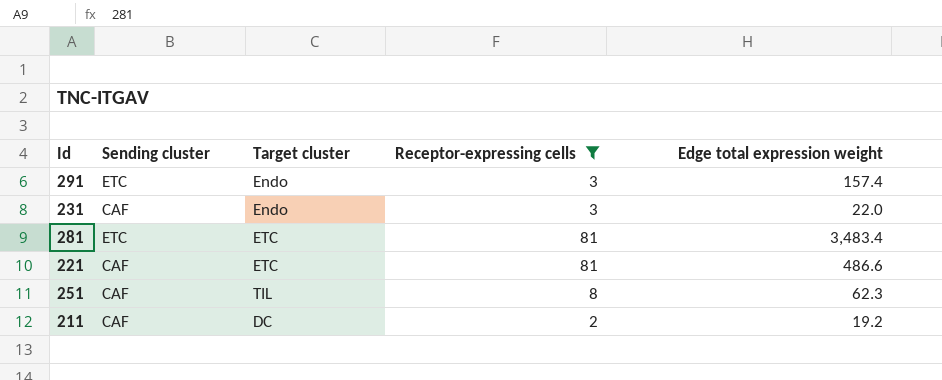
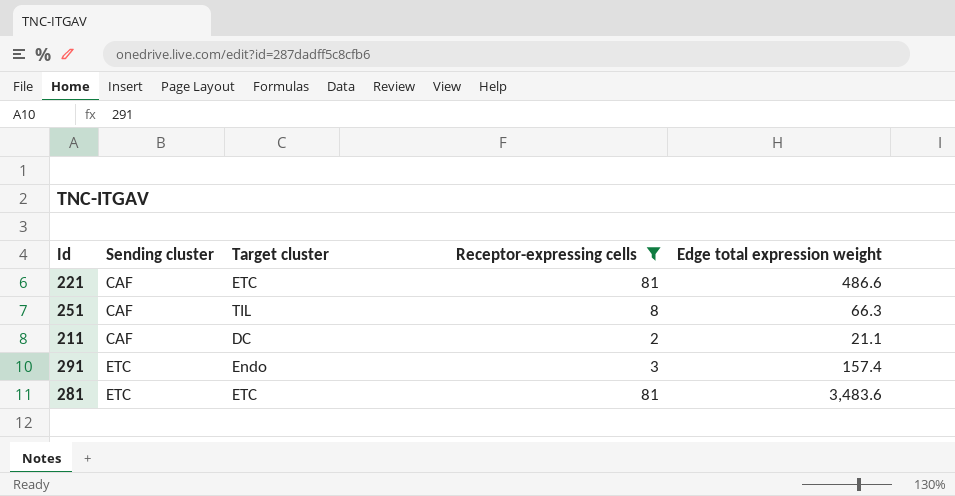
row order: none -> Sending cluster ascending
row 231: CAF | Endo | 3 | 22.0 -> none
251 | Edge total expression weight: 62.3 -> 66.3
211 | Edge total expression weight: 19.2 -> 21.1
281 | Edge total expression weight: 3,483.4 -> 3,483.6

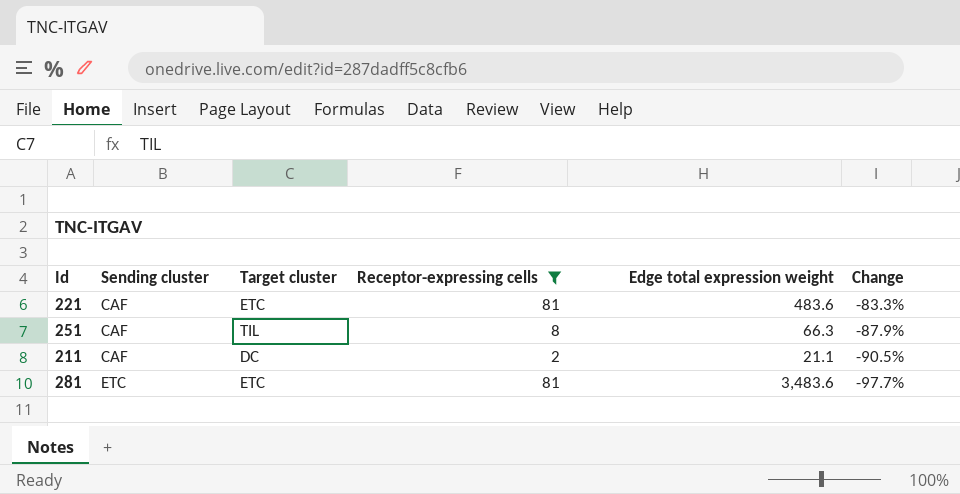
column Change | formula: none -> ([Receptor-expressing cells] - [Edge total expression weight]) / [Edge total expression weight]
row 291: ETC | Endo | 3 | 157.4 -> none
221 | Edge total expression weight: 486.6 -> 483.6

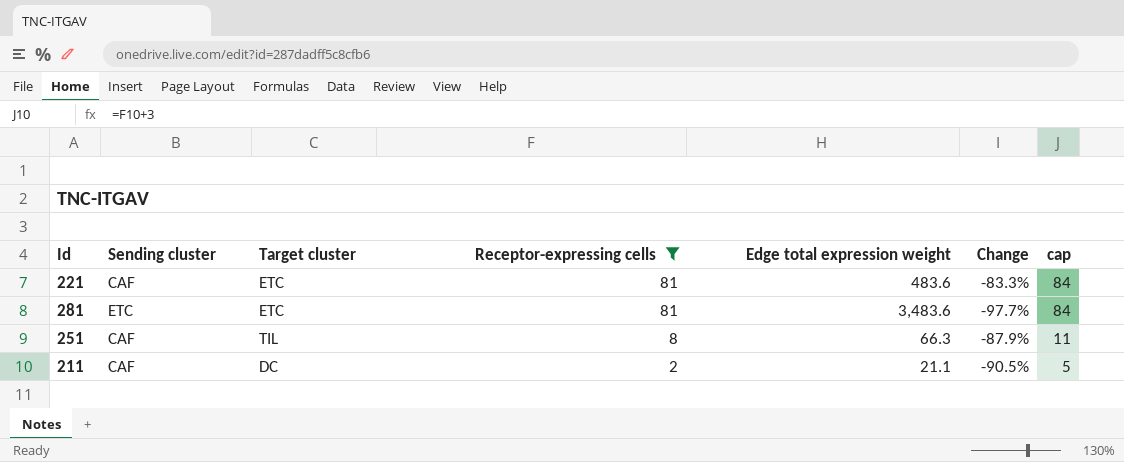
row order: Sending cluster ascending -> Receptor-expressing cells descending
column cap | formula: none -> [Receptor-expressing cells] + 3

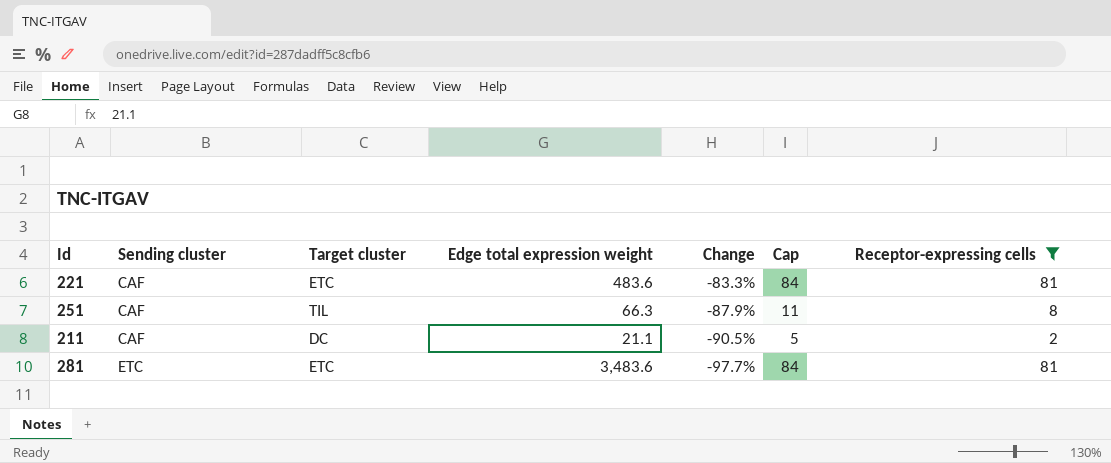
row order: Receptor-expressing cells descending -> Sending cluster ascending
column name: cap -> Cap
column Receptor-expressing cells | position: 4 -> 7

